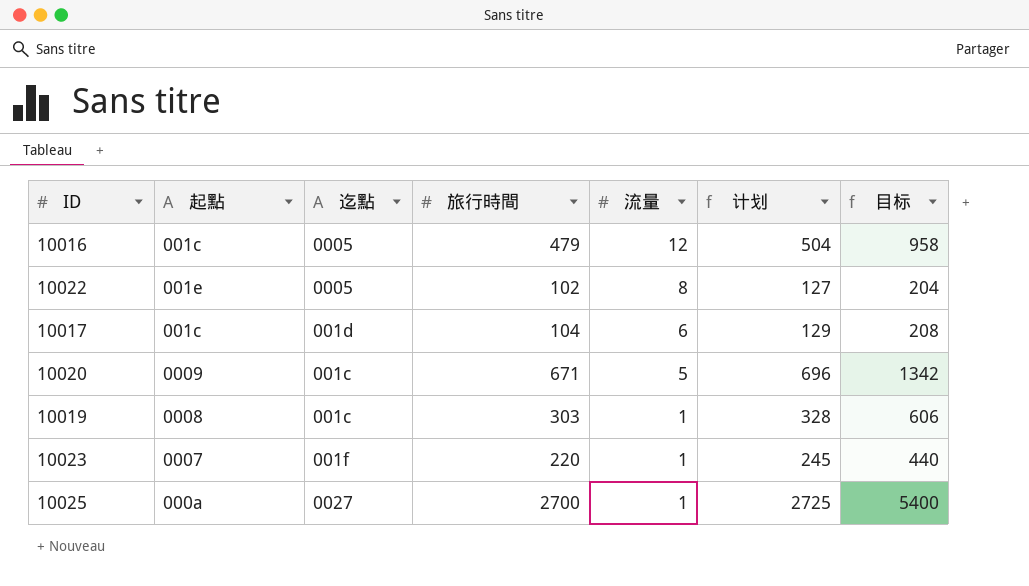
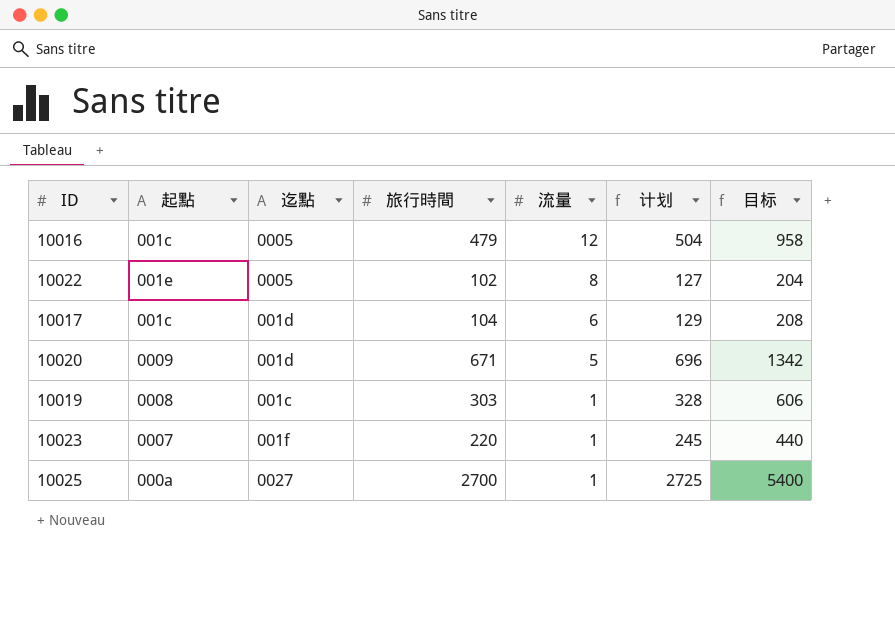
10020 | 迄點: 001c -> 001d

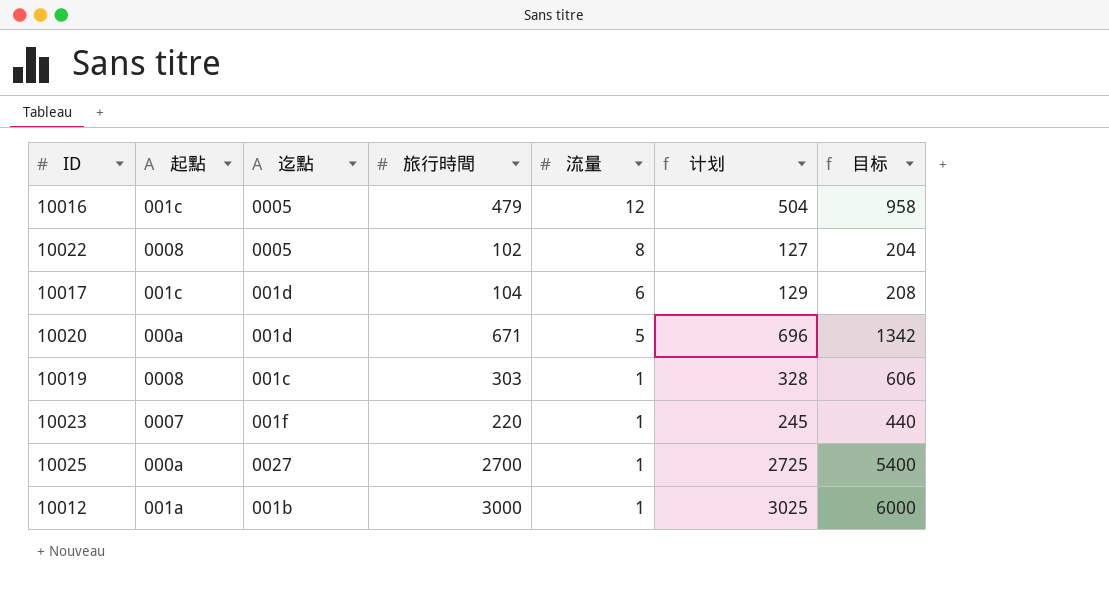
10022 | 起點: 001e -> 0008
10020 | 起點: 0009 -> 000a
row 10012: none -> 001a | 001b | 3000 | 1 | 3025 | 6000

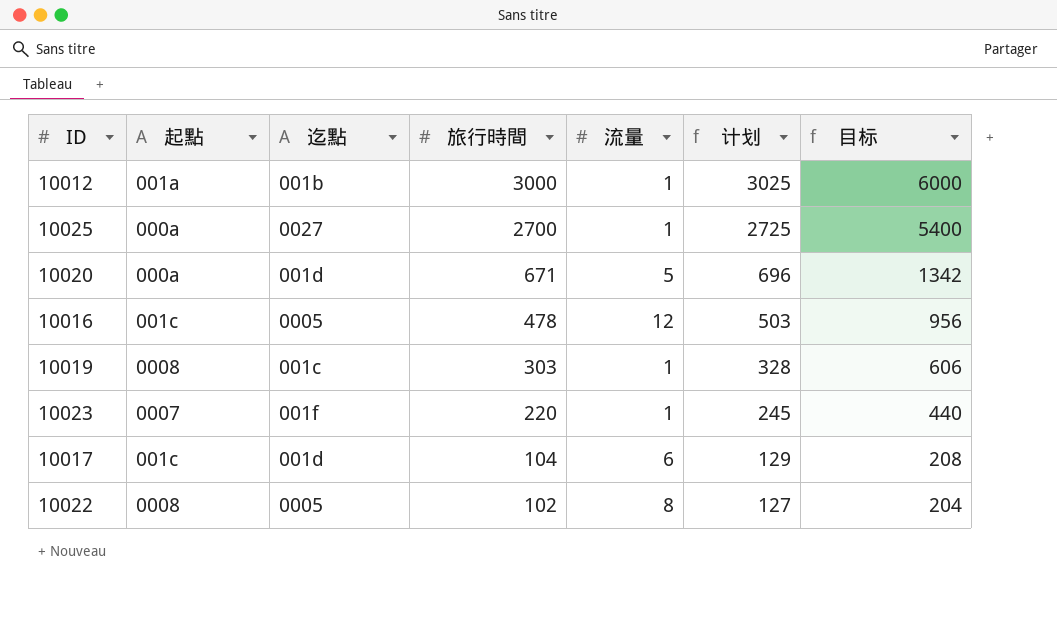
row order: 流量 descending -> 旅行時間 descending
10016 | 旅行時間: 479 -> 478
10016 | 计划: 504 -> 503
10016 | 目标: 958 -> 956

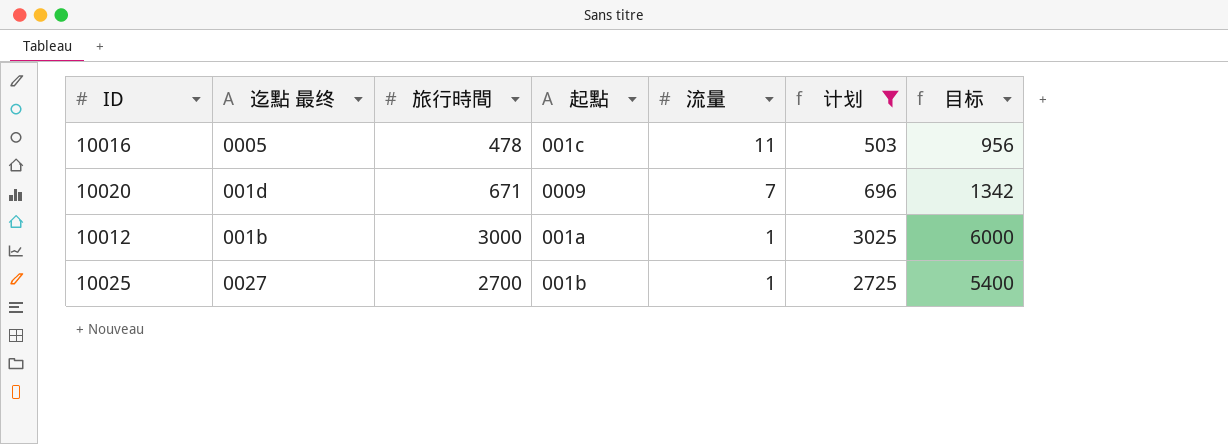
filter: none -> 计划 >= 503
row order: 旅行時間 descending -> 流量 descending
column name: 迄點 -> 迄點 最终
column 起點 | position: 2 -> 4
10016 | 流量: 12 -> 11
10020 | 起點: 000a -> 0009
10020 | 流量: 5 -> 7
10025 | 起點: 000a -> 001b

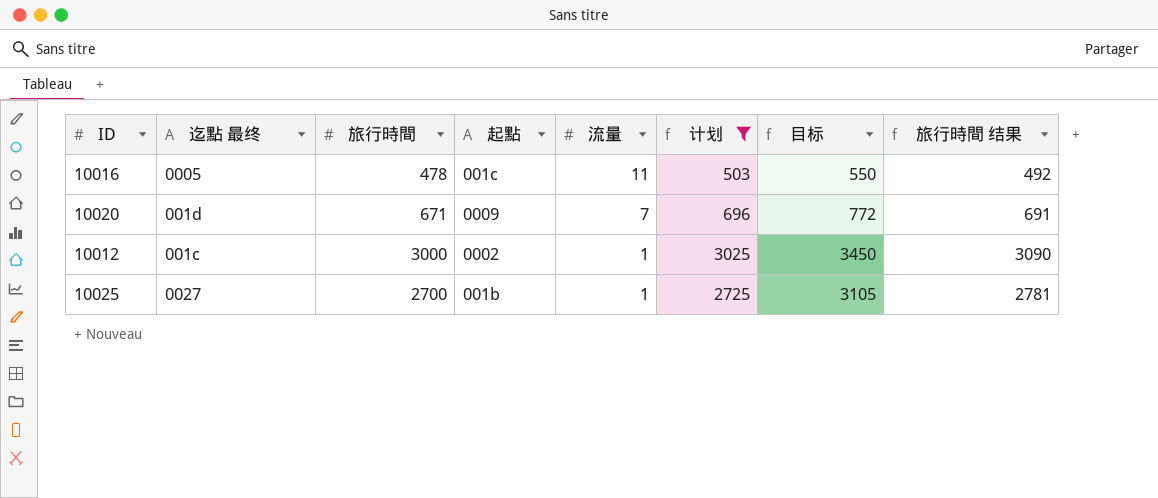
column 目标 | formula: [旅行時間] * 2 -> [旅行時間] * 1.15
column 旅行時間 结果 | formula: none -> [旅行時間] * 1.03
10012 | 迄點 最终: 001b -> 001c
10012 | 起點: 001a -> 0002

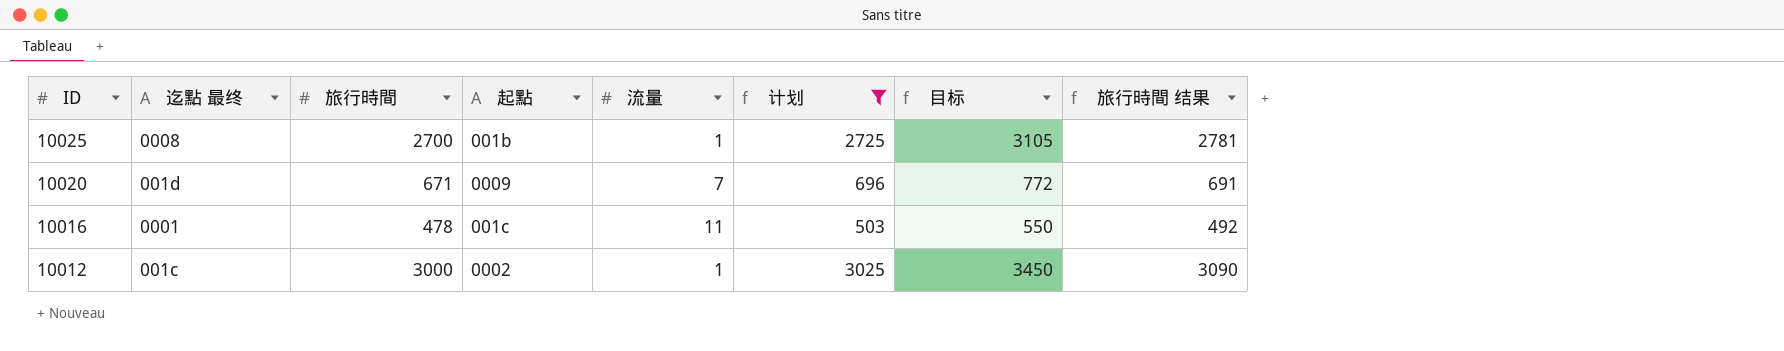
row order: 流量 descending -> ID descending
10025 | 迄點 最终: 0027 -> 0008
10016 | 迄點 最终: 0005 -> 0001

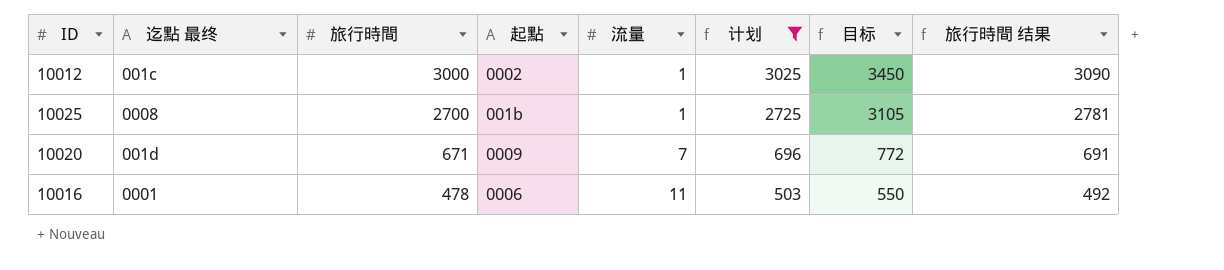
row order: ID descending -> 旅行時間 descending
10016 | 起點: 001c -> 0006

